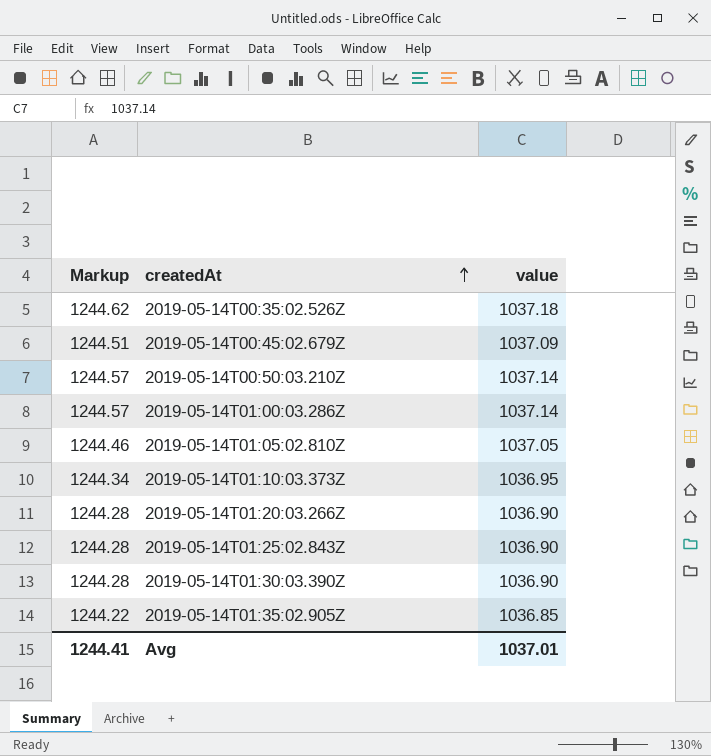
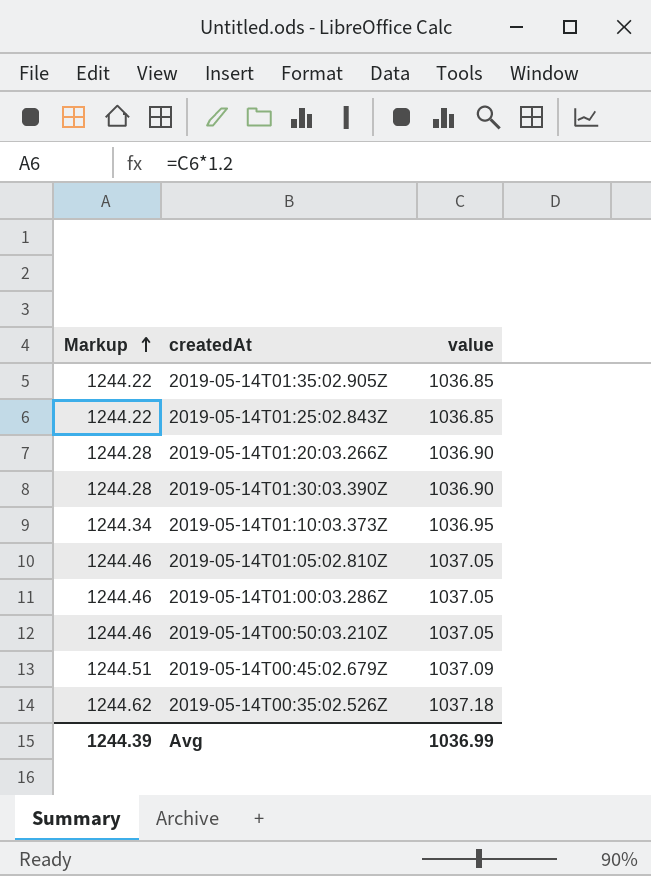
row order: createdAt ascending -> Markup ascending
2019-05-14T01:25:02.843Z | Markup: 1244.28 -> 1244.22
2019-05-14T01:25:02.843Z | value: 1036.90 -> 1036.85
2019-05-14T01:00:03.286Z | Markup: 1244.57 -> 1244.46
2019-05-14T01:00:03.286Z | value: 1037.14 -> 1037.05
2019-05-14T00:50:03.210Z | Markup: 1244.57 -> 1244.46
2019-05-14T00:50:03.210Z | value: 1037.14 -> 1037.05
Avg | Markup: 1244.41 -> 1244.39
Avg | value: 1037.01 -> 1036.99

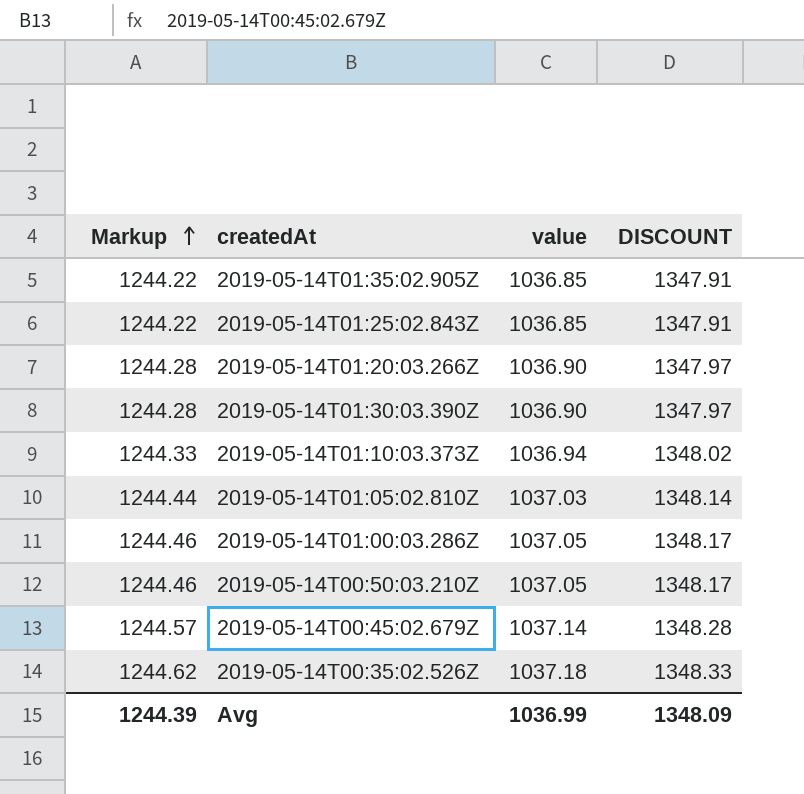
column DISCOUNT | formula: none -> [value] * 1.3
2019-05-14T01:10:03.373Z | Markup: 1244.34 -> 1244.33
2019-05-14T01:10:03.373Z | value: 1036.95 -> 1036.94
2019-05-14T01:05:02.810Z | Markup: 1244.46 -> 1244.44
2019-05-14T01:05:02.810Z | value: 1037.05 -> 1037.03
2019-05-14T00:45:02.679Z | Markup: 1244.51 -> 1244.57
2019-05-14T00:45:02.679Z | value: 1037.09 -> 1037.14

